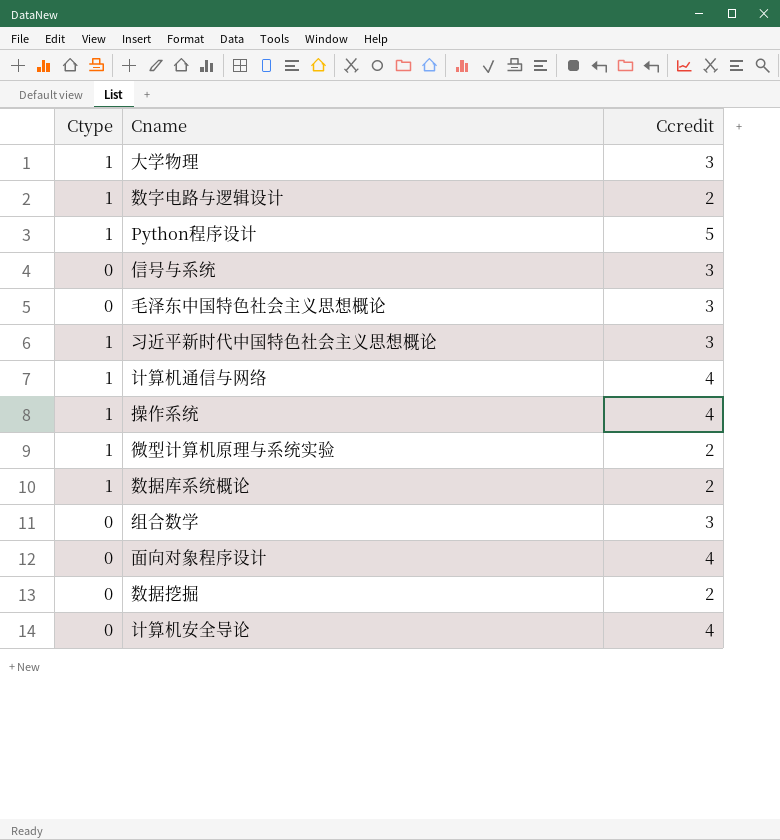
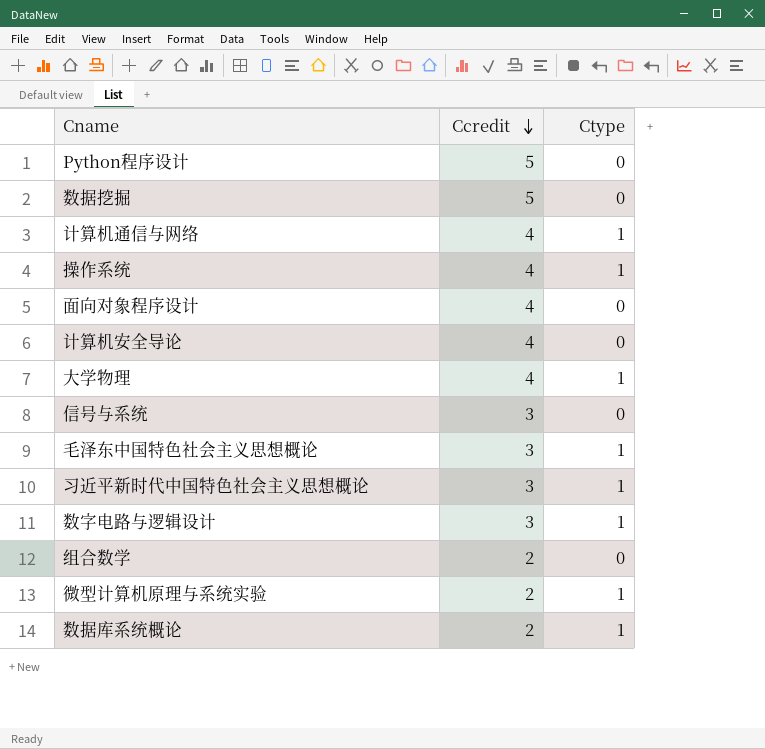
row order: none -> Ccredit descending
column Ctype | position: 1 -> 3
Python程序设计 | Ctype: 1 -> 0
数据挖掘 | Ccredit: 2 -> 5
大学物理 | Ccredit: 3 -> 4
毛泽东中国特色社会主义思想概论 | Ctype: 0 -> 1
数字电路与逻辑设计 | Ccredit: 2 -> 3
组合数学 | Ccredit: 3 -> 2

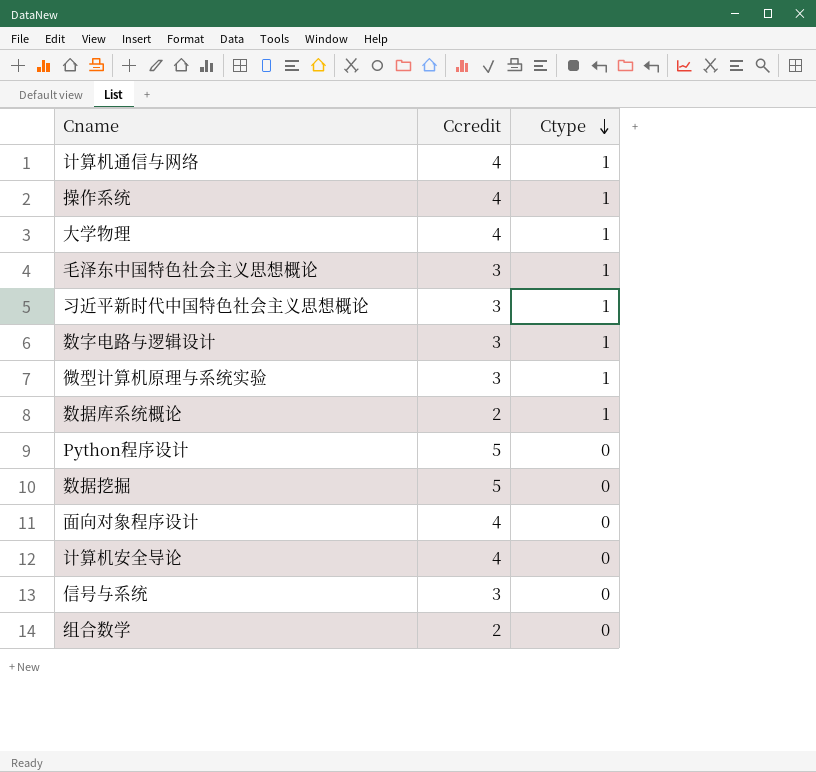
row order: Ccredit descending -> Ctype descending
微型计算机原理与系统实验 | Ccredit: 2 -> 3

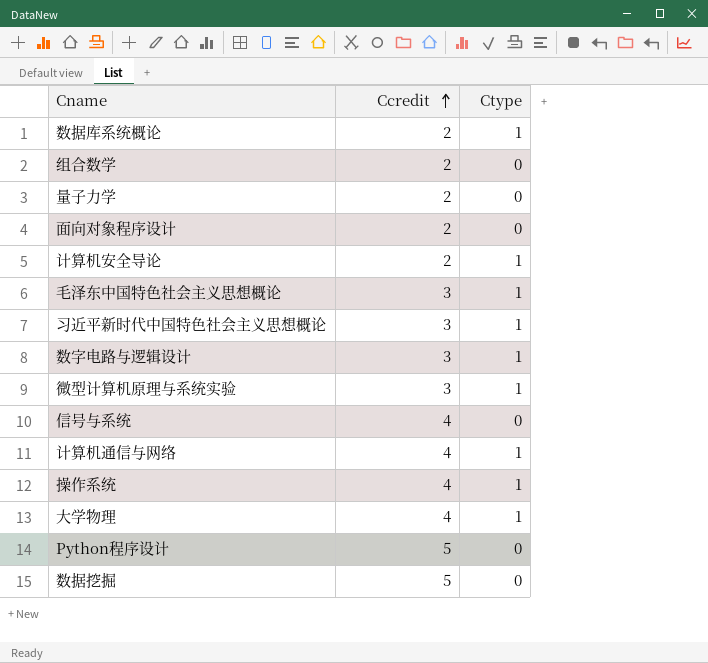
row order: Ctype descending -> Ccredit ascending
row 量子力学: none -> 2 | 0
面向对象程序设计 | Ccredit: 4 -> 2
计算机安全导论 | Ccredit: 4 -> 2
计算机安全导论 | Ctype: 0 -> 1
信号与系统 | Ccredit: 3 -> 4

